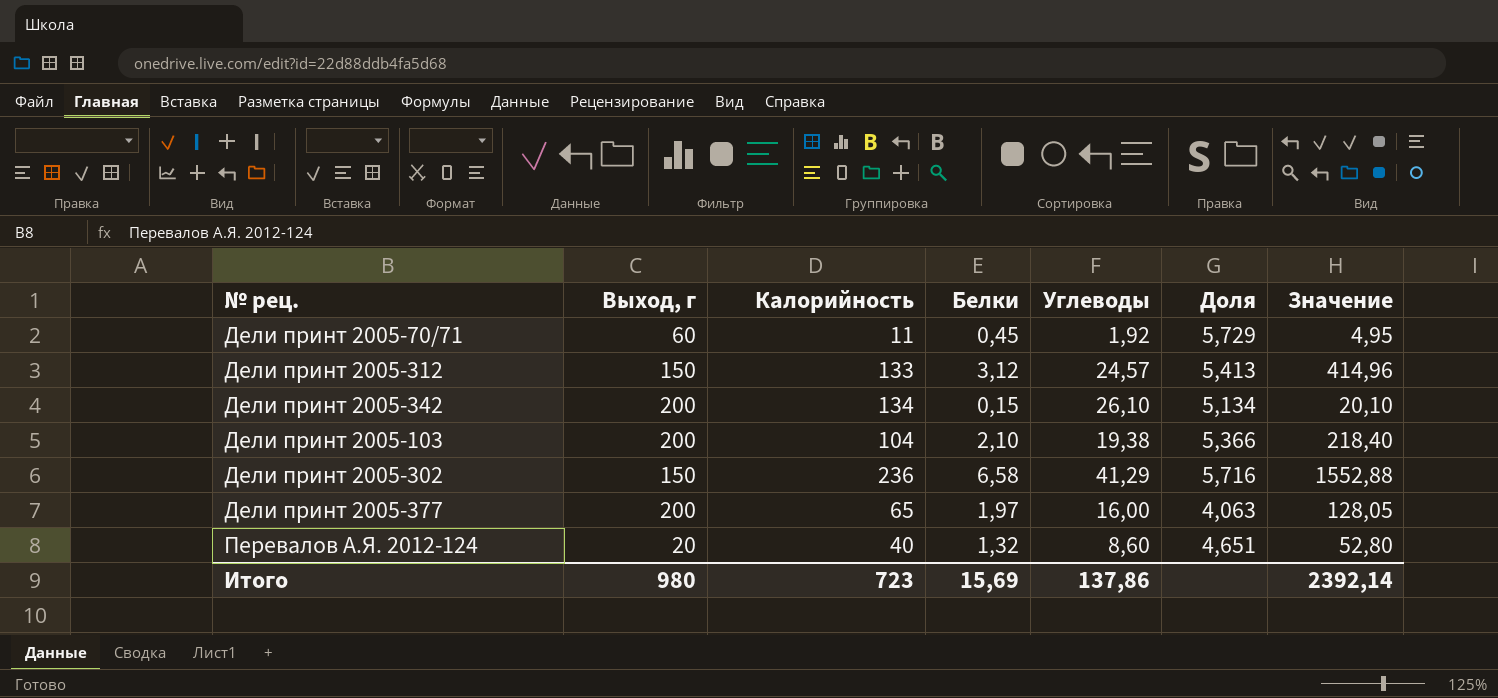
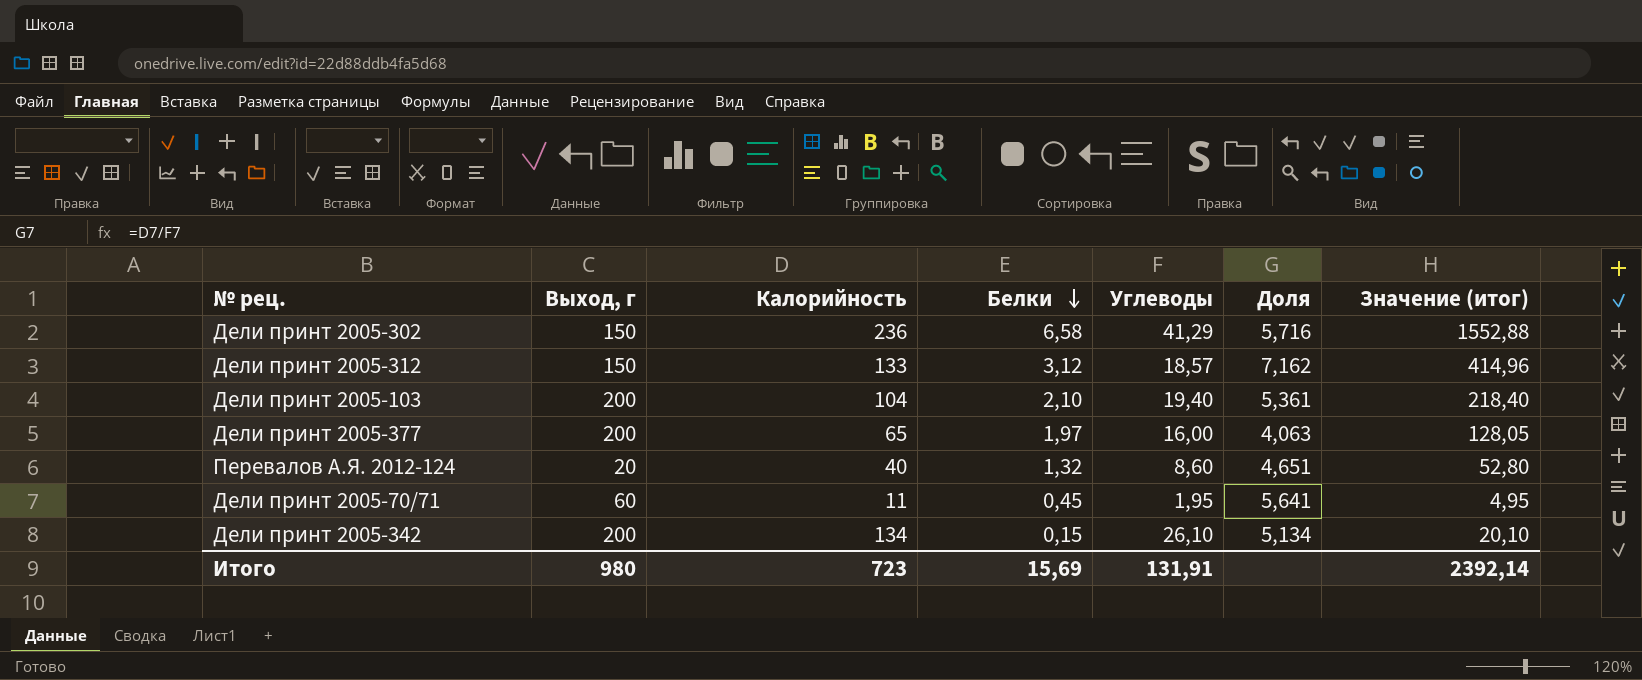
row order: none -> Белки descending
column name: Значение -> Значение (итог)
Дели принт 2005-312 | Углеводы: 24,57 -> 18,57
Дели принт 2005-312 | Доля: 5,413 -> 7,162
Дели принт 2005-103 | Углеводы: 19,38 -> 19,40
Дели принт 2005-103 | Доля: 5,366 -> 5,361
Дели принт 2005-70/71 | Углеводы: 1,92 -> 1,95
Дели принт 2005-70/71 | Доля: 5,729 -> 5,641
Итого | Углеводы: 137,86 -> 131,91

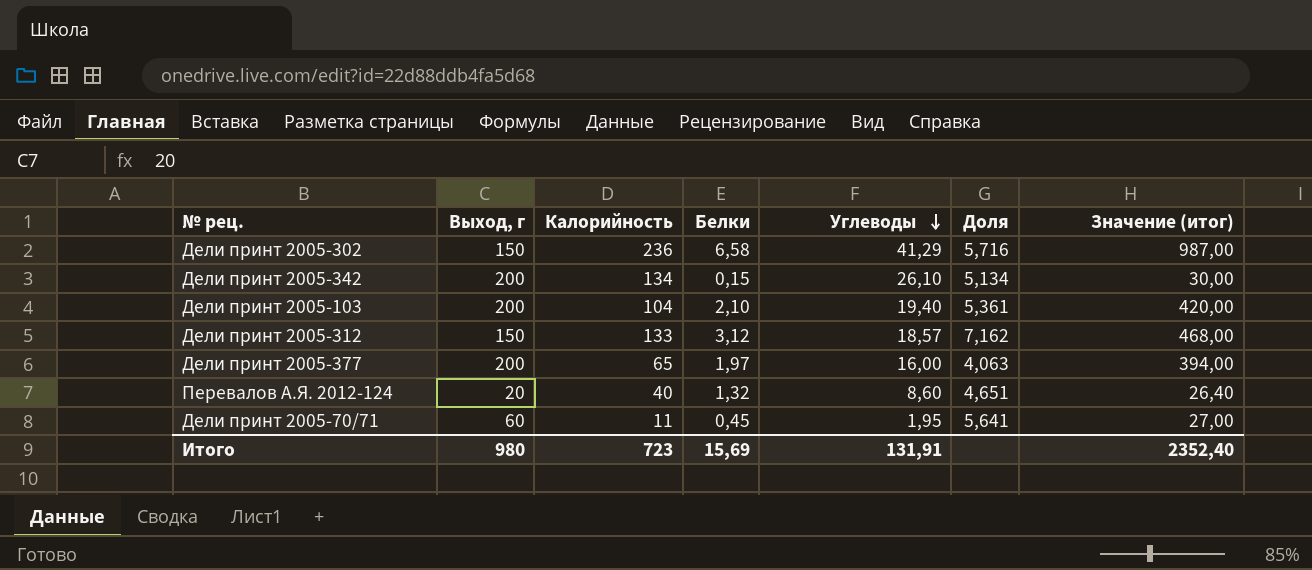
row order: Белки descending -> Углеводы descending
column Значение (итог) | formula: [Калорийность] * [Белки] -> [Выход, г] * [Белки]
Итого | Значение (итог): 2392,14 -> 2352,40

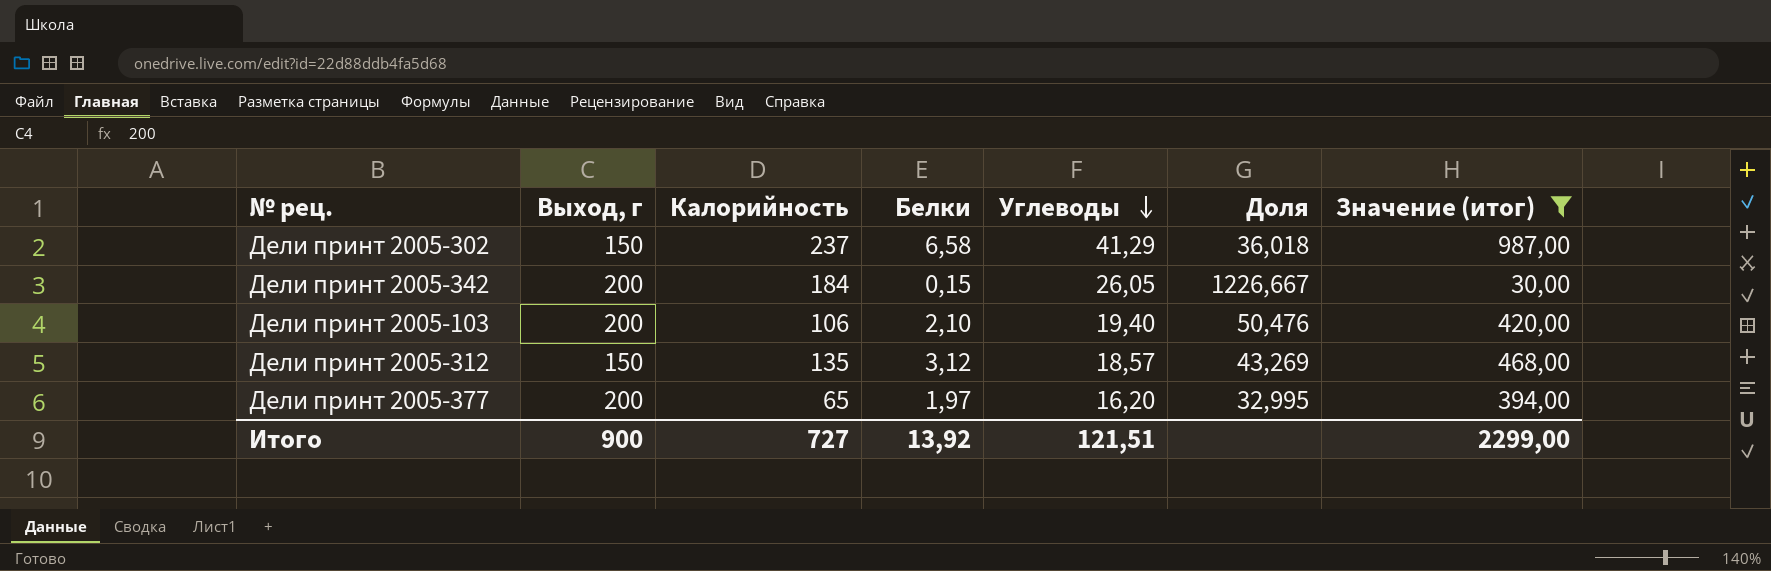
filter: none -> Значение (итог) >= 30,00
column Доля | formula: [Калорийность] / [Углеводы] -> [Калорийность] / [Белки]
Дели принт 2005-302 | Калорийность: 236 -> 237
Дели принт 2005-342 | Калорийность: 134 -> 184
Дели принт 2005-342 | Углеводы: 26,10 -> 26,05
Дели принт 2005-103 | Калорийность: 104 -> 106
Дели принт 2005-312 | Калорийность: 133 -> 135
Дели принт 2005-377 | Углеводы: 16,00 -> 16,20
Итого | Выход, г: 980 -> 900
Итого | Калорийность: 723 -> 727
Итого | Белки: 15,69 -> 13,92
Итого | Углеводы: 131,91 -> 121,51
Итого | Значение (итог): 2352,40 -> 2299,00

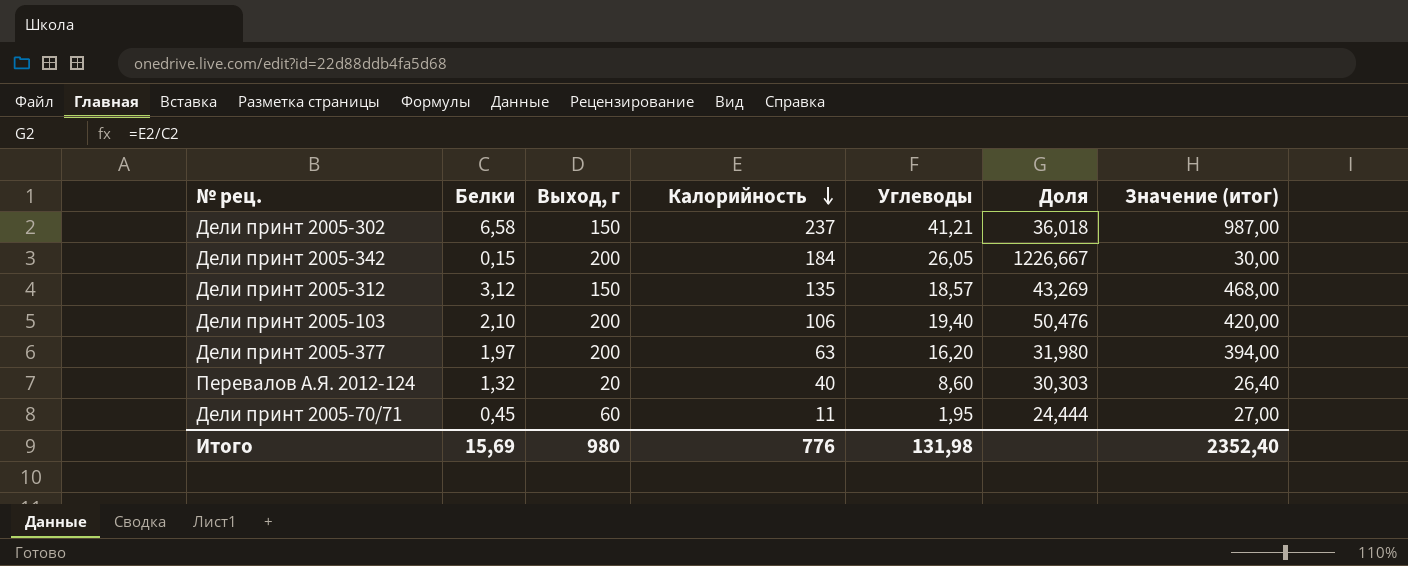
filter: Значение (итог) >= 30,00 -> none
row order: Углеводы descending -> Калорийность descending
column Белки | position: 4 -> 2
Дели принт 2005-302 | Углеводы: 41,29 -> 41,21
Дели принт 2005-377 | Калорийность: 65 -> 63
Дели принт 2005-377 | Доля: 32,995 -> 31,980
Итого | Белки: 13,92 -> 15,69
Итого | Выход, г: 900 -> 980
Итого | Калорийность: 727 -> 776
Итого | Углеводы: 121,51 -> 131,98
Итого | Значение (итог): 2299,00 -> 2352,40

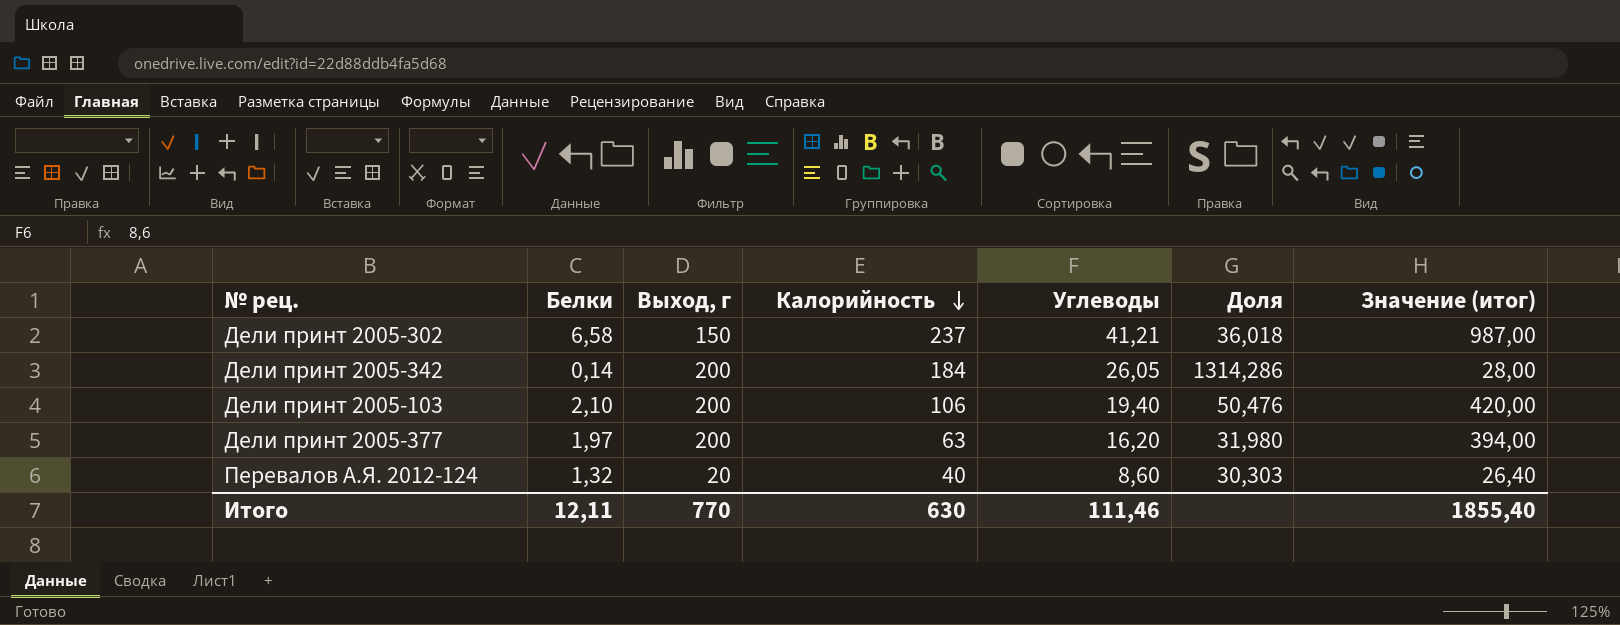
row Дели принт 2005-312: 3,12 | 150 | 135 | 18,57 | 43,269 | 468,00 -> none
row Дели принт 2005-70/71: 0,45 | 60 | 11 | 1,95 | 24,444 | 27,00 -> none
Дели принт 2005-342 | Белки: 0,15 -> 0,14
Дели принт 2005-342 | Доля: 1226,667 -> 1314,286
Дели принт 2005-342 | Значение (итог): 30,00 -> 28,00
Итого | Белки: 15,69 -> 12,11
Итого | Выход, г: 980 -> 770
Итого | Калорийность: 776 -> 630
Итого | Углеводы: 131,98 -> 111,46
Итого | Значение (итог): 2352,40 -> 1855,40

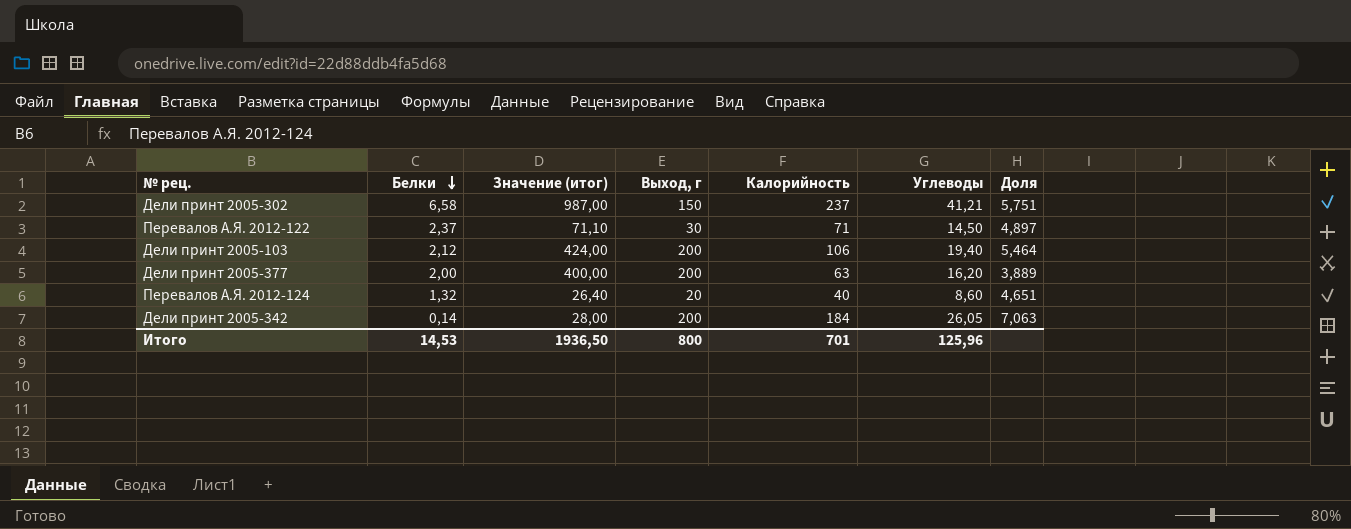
row order: Калорийность descending -> Белки descending
column Значение (итог) | position: 7 -> 3
column Доля | formula: [Калорийность] / [Белки] -> [Калорийность] / [Углеводы]
row Перевалов А.Я. 2012-122: none -> 2,37 | 71,10 | 30 | 71 | 14,50 | 4,897
Дели принт 2005-103 | Белки: 2,10 -> 2,12
Дели принт 2005-103 | Значение (итог): 420,00 -> 424,00
Дели принт 2005-377 | Белки: 1,97 -> 2,00
Дели принт 2005-377 | Значение (итог): 394,00 -> 400,00
Итого | Белки: 12,11 -> 14,53
Итого | Значение (итог): 1855,40 -> 1936,50
Итого | Выход, г: 770 -> 800
Итого | Калорийность: 630 -> 701
Итого | Углеводы: 111,46 -> 125,96

